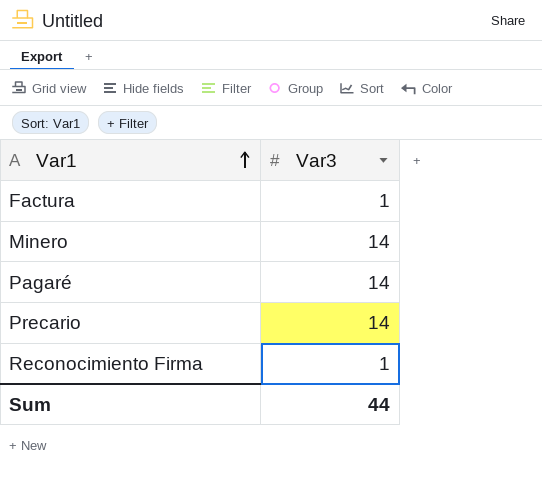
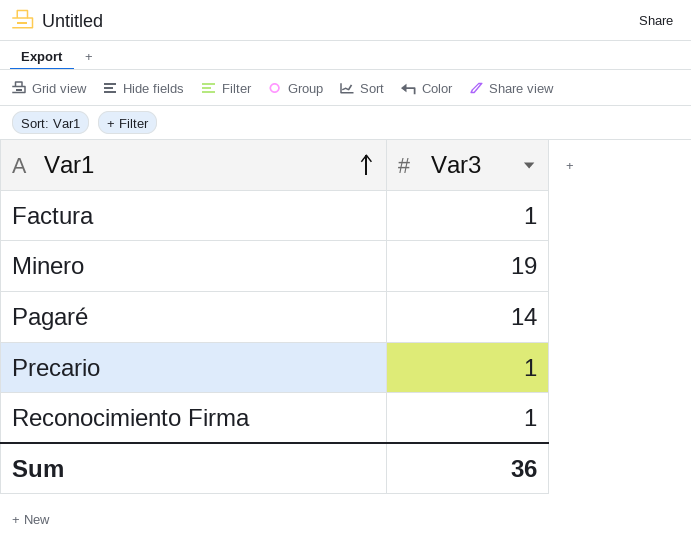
Minero | Var3: 14 -> 19
Precario | Var3: 14 -> 1
Sum | Var3: 44 -> 36

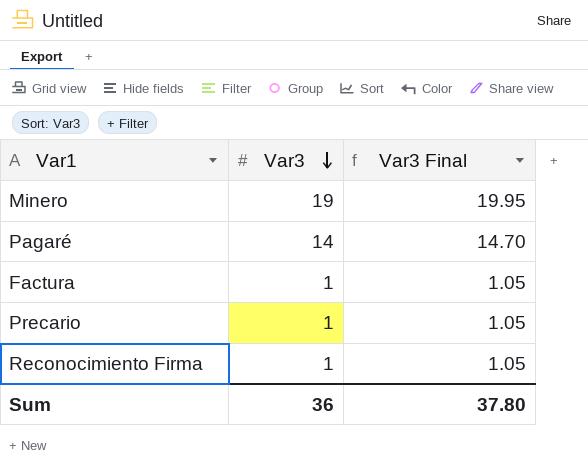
row order: Var1 ascending -> Var3 descending
column Var3 Final | formula: none -> [Var3] * 1.05

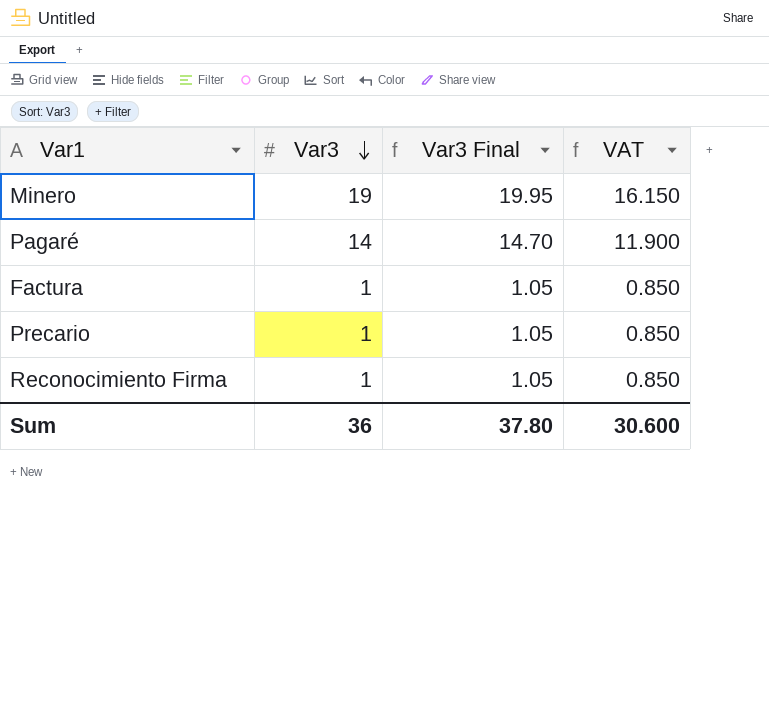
column VAT | formula: none -> [Var3] * 0.85

